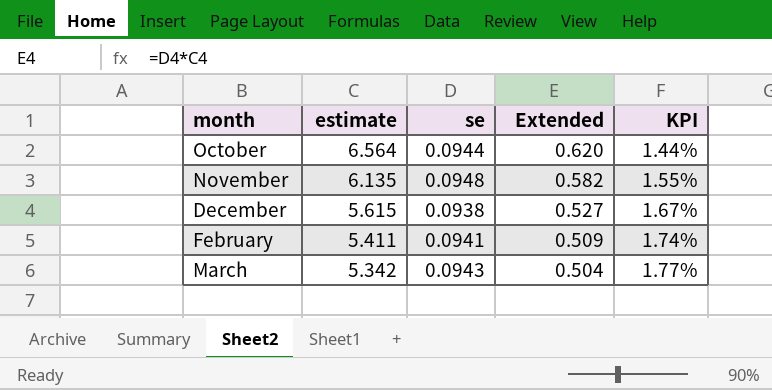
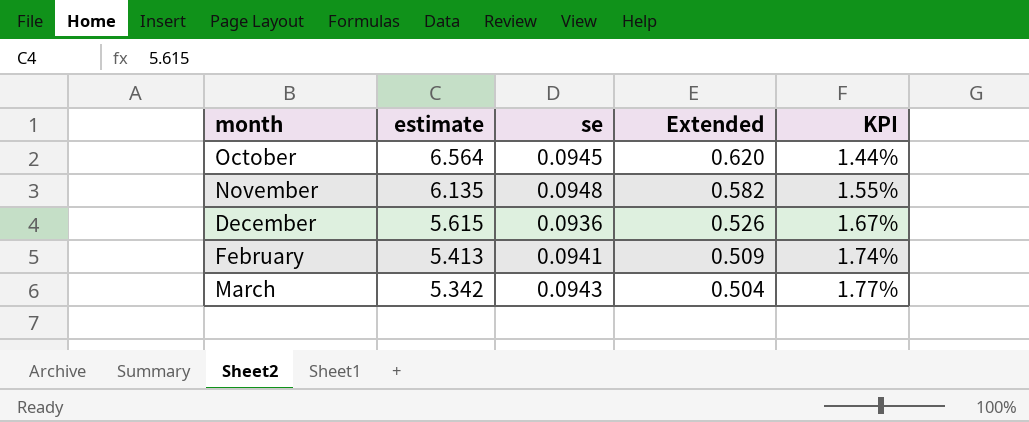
October | se: 0.0944 -> 0.0945
December | se: 0.0938 -> 0.0936
December | Extended: 0.527 -> 0.526
February | estimate: 5.411 -> 5.413

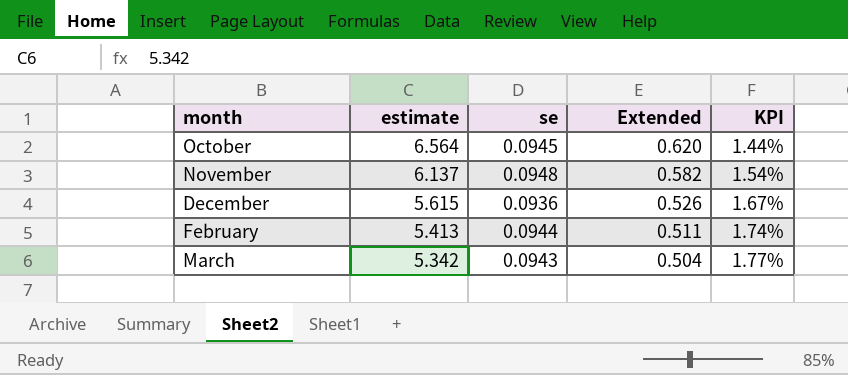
November | estimate: 6.135 -> 6.137
November | KPI: 1.55% -> 1.54%
February | se: 0.0941 -> 0.0944
February | Extended: 0.509 -> 0.511

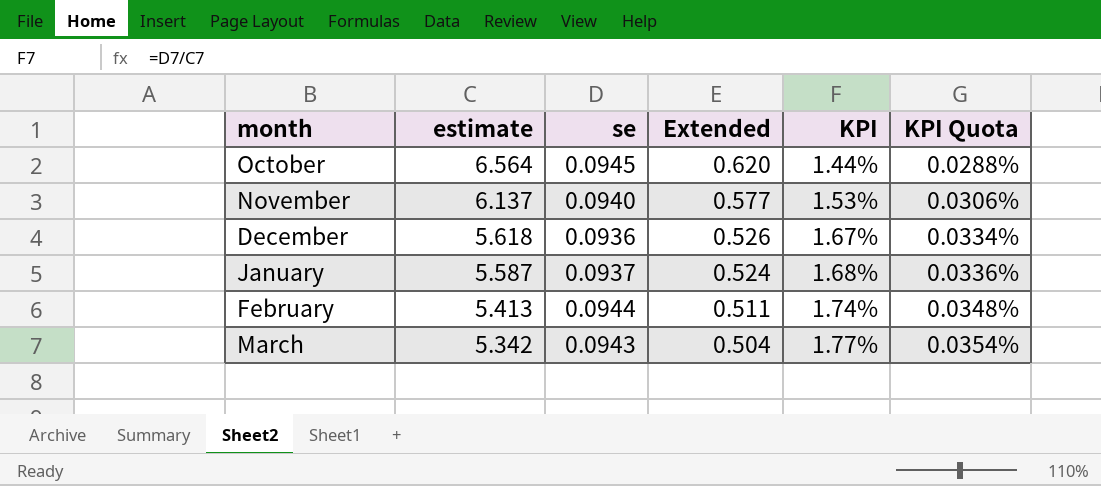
column KPI Quota | formula: none -> [KPI] * 0.02
November | se: 0.0948 -> 0.0940
November | Extended: 0.582 -> 0.577
November | KPI: 1.54% -> 1.53%
December | estimate: 5.615 -> 5.618
row January: none -> 5.587 | 0.0937 | 0.524 | 1.68% | 0.0336%

